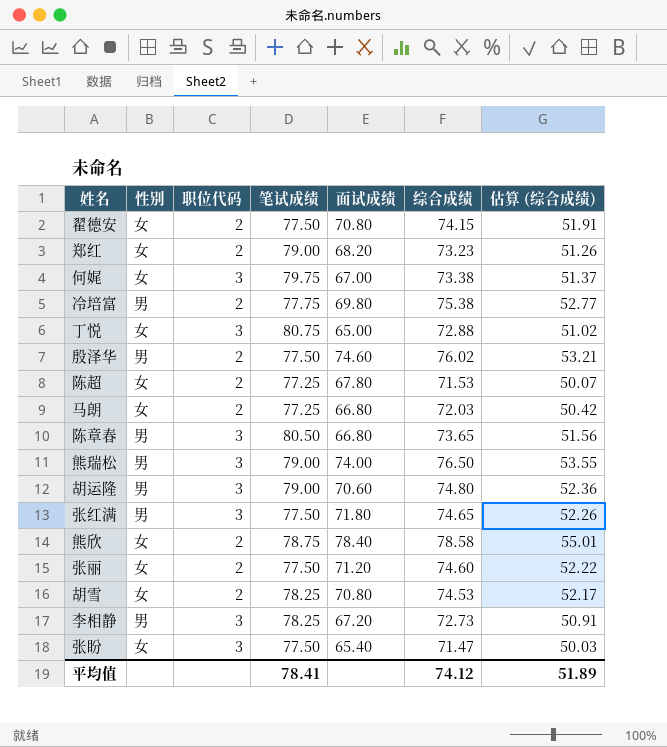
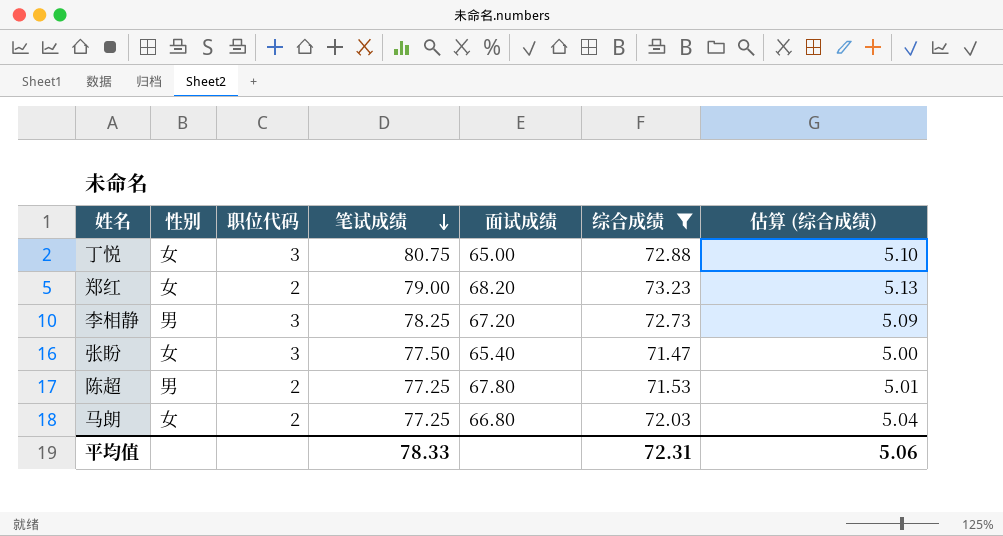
filter: none -> 综合成绩 <= 73.23
row order: none -> 笔试成绩 descending
column 估算 (综合成绩) | formula: [综合成绩] * 0.7 -> [综合成绩] * 0.07
陈超 | 性别: 女 -> 男
平均值 | 笔试成绩: 78.41 -> 78.33
平均值 | 综合成绩: 74.12 -> 72.31
平均值 | 估算 (综合成绩): 51.89 -> 5.06

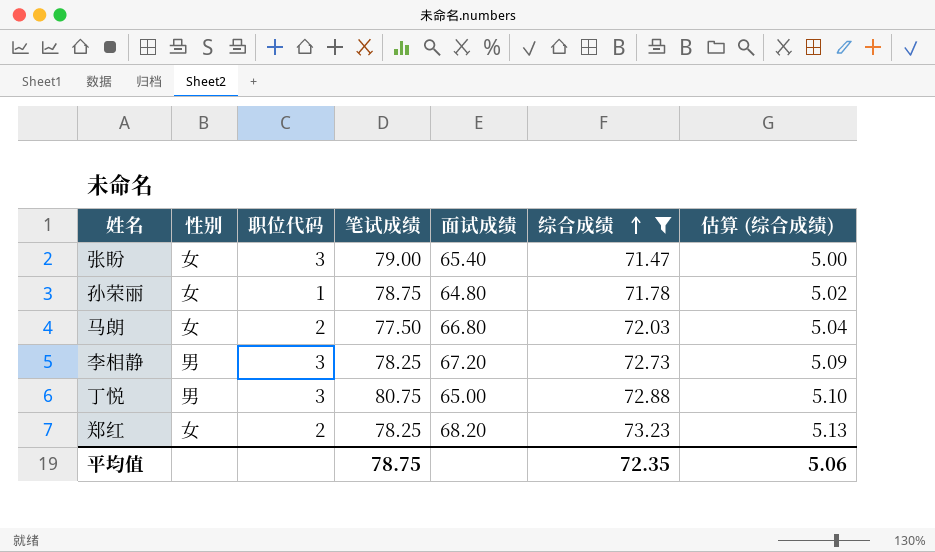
row order: 笔试成绩 descending -> 综合成绩 ascending
row 陈超: 男 | 2 | 77.25 | 67.80 | 71.53 | 5.01 -> none
张盼 | 笔试成绩: 77.50 -> 79.00
row 孙荣丽: none -> 女 | 1 | 78.75 | 64.80 | 71.78 | 5.02
马朗 | 笔试成绩: 77.25 -> 77.50
丁悦 | 性别: 女 -> 男
郑红 | 笔试成绩: 79.00 -> 78.25
平均值 | 笔试成绩: 78.33 -> 78.75
平均值 | 综合成绩: 72.31 -> 72.35

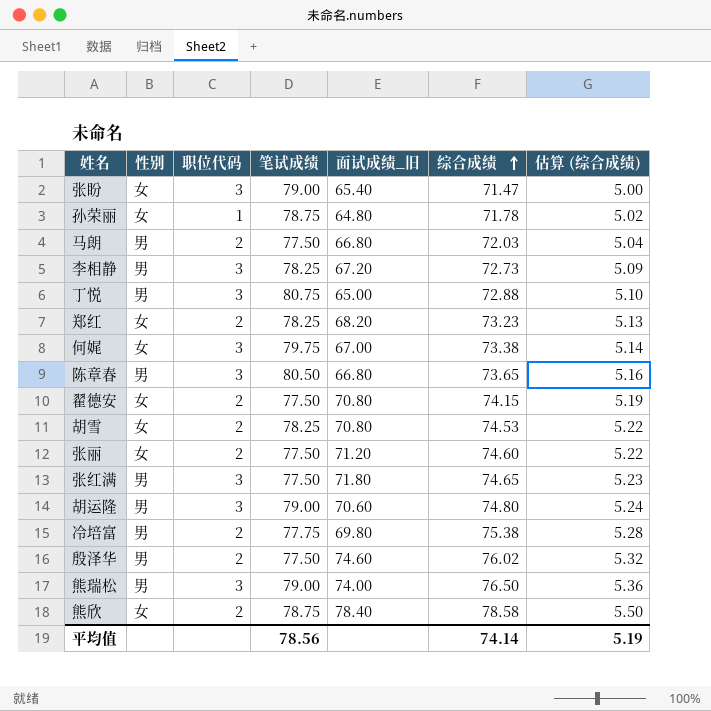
filter: 综合成绩 <= 73.23 -> none
column name: 面试成绩 -> 面试成绩_旧
马朗 | 性别: 女 -> 男
平均值 | 笔试成绩: 78.75 -> 78.56
平均值 | 综合成绩: 72.35 -> 74.14
平均值 | 估算 (综合成绩): 5.06 -> 5.19

